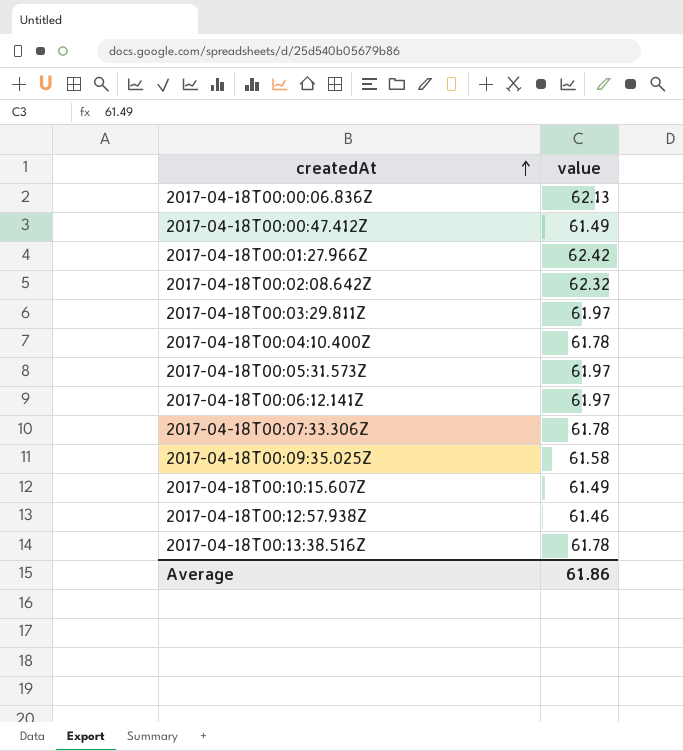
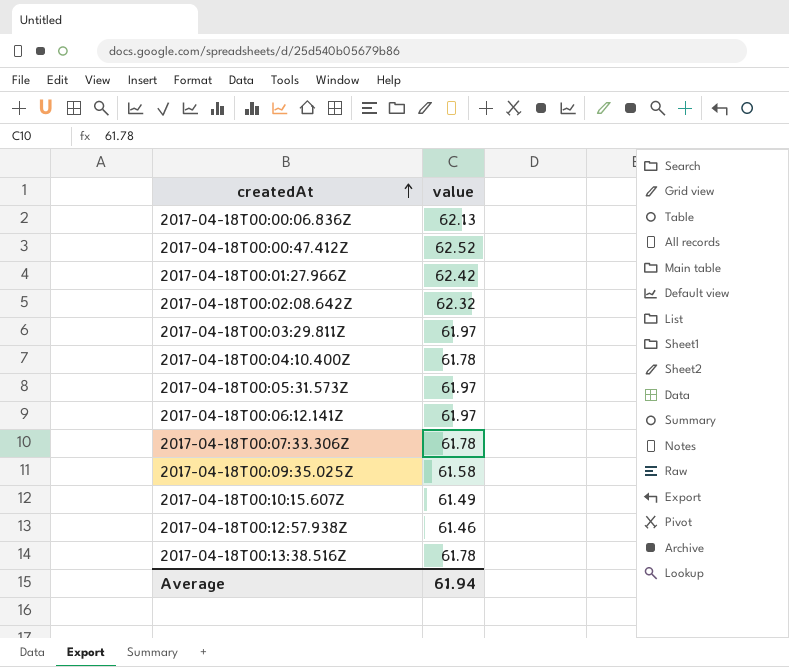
2017-04-18T00:00:47.412Z | value: 61.49 -> 62.52
Average | value: 61.86 -> 61.94

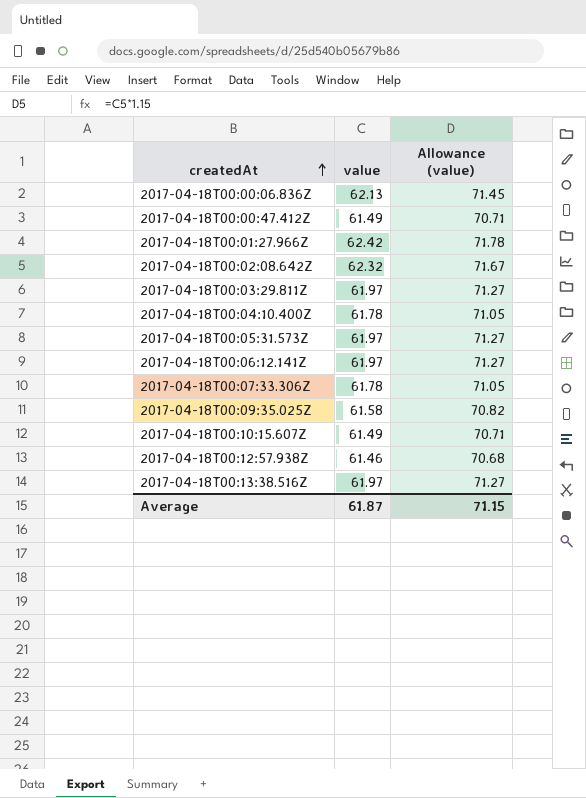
column Allowance (value) | formula: none -> [value] * 1.15
2017-04-18T00:00:47.412Z | value: 62.52 -> 61.49
2017-04-18T00:13:38.516Z | value: 61.78 -> 61.97
Average | value: 61.94 -> 61.87

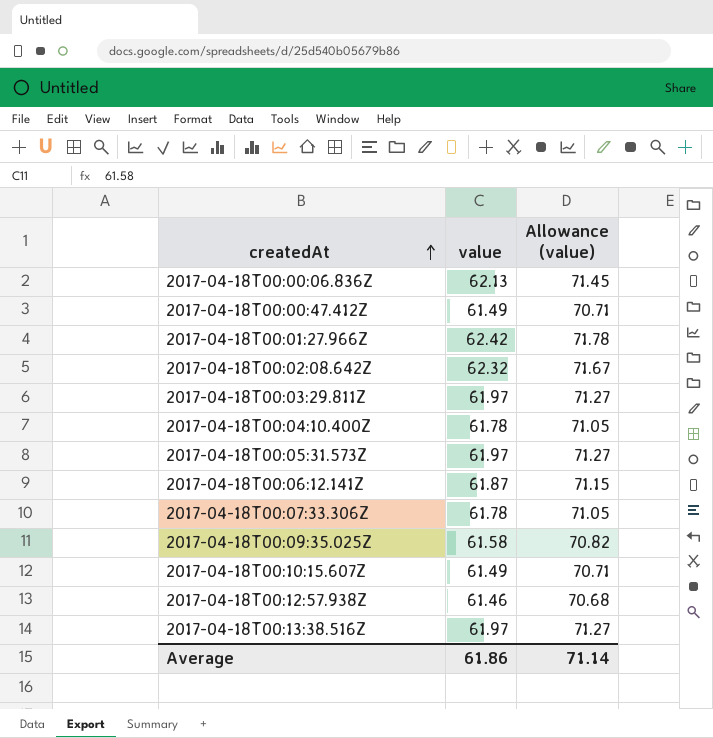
2017-04-18T00:06:12.141Z | value: 61.97 -> 61.87
2017-04-18T00:06:12.141Z | Allowance (value): 71.27 -> 71.15
Average | value: 61.87 -> 61.86
Average | Allowance (value): 71.15 -> 71.14

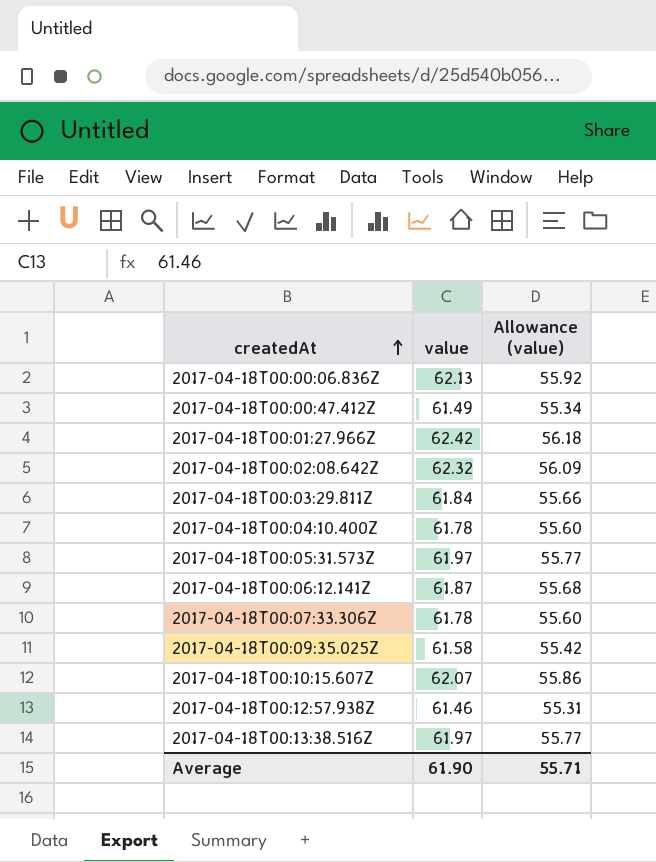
column Allowance (value) | formula: [value] * 1.15 -> [value] * 0.9
2017-04-18T00:03:29.811Z | value: 61.97 -> 61.84
2017-04-18T00:10:15.607Z | value: 61.49 -> 62.07
Average | value: 61.86 -> 61.90
Average | Allowance (value): 71.14 -> 55.71

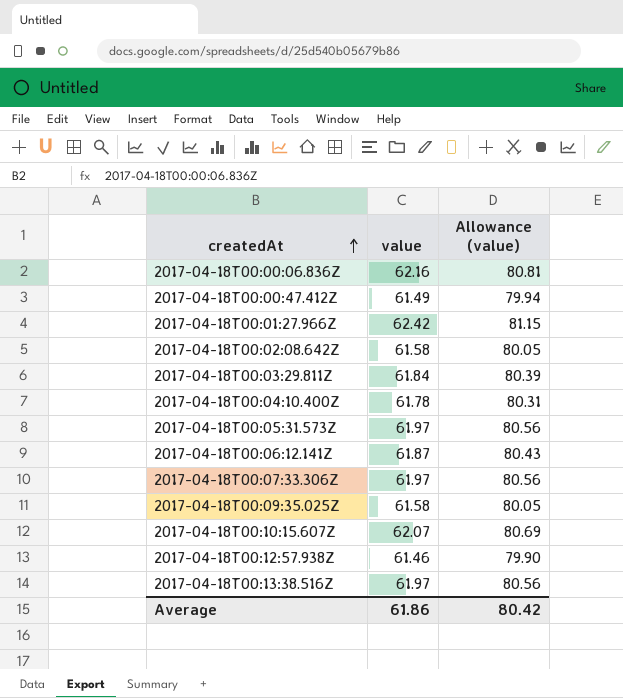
column Allowance (value) | formula: [value] * 0.9 -> [value] * 1.3
2017-04-18T00:00:06.836Z | value: 62.13 -> 62.16
2017-04-18T00:02:08.642Z | value: 62.32 -> 61.58
2017-04-18T00:07:33.306Z | value: 61.78 -> 61.97
Average | value: 61.90 -> 61.86
Average | Allowance (value): 55.71 -> 80.42

